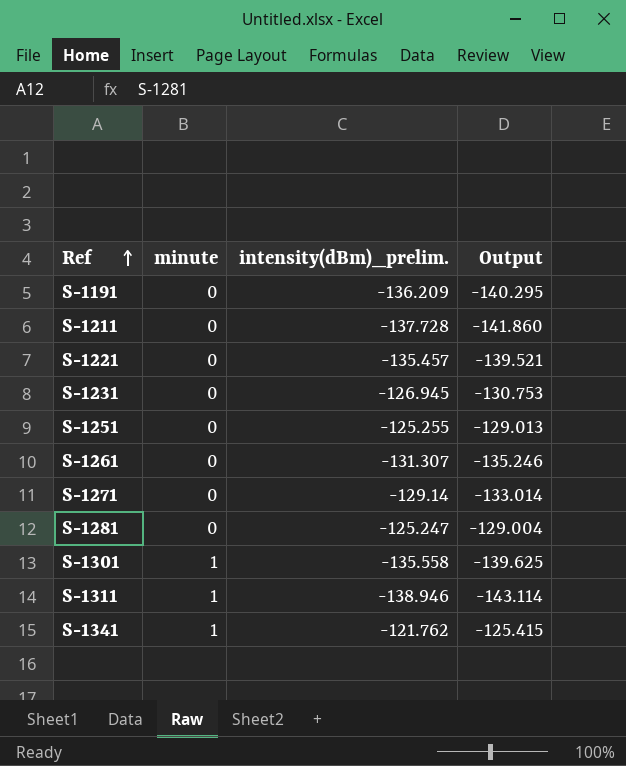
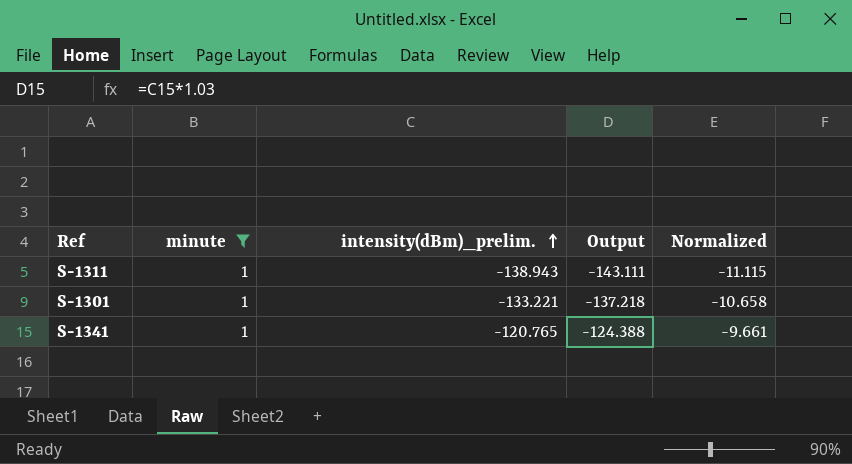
filter: none -> minute = 1
row order: Ref ascending -> intensity(dBm)_prelim. ascending
column Normalized | formula: none -> [intensity(dBm)_prelim.] * 0.08
S-1311 | intensity(dBm)_prelim.: -138.946 -> -138.943
S-1311 | Output: -143.114 -> -143.111
S-1301 | intensity(dBm)_prelim.: -135.558 -> -133.221
S-1301 | Output: -139.625 -> -137.218
S-1341 | intensity(dBm)_prelim.: -121.762 -> -120.765
S-1341 | Output: -125.415 -> -124.388

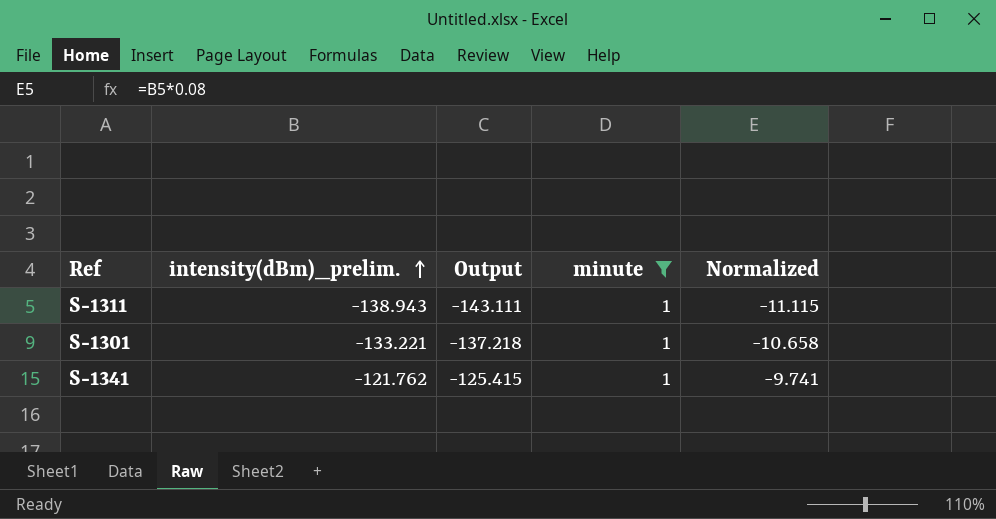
column minute | position: 2 -> 4
S-1341 | intensity(dBm)_prelim.: -120.765 -> -121.762
S-1341 | Output: -124.388 -> -125.415
S-1341 | Normalized: -9.661 -> -9.741

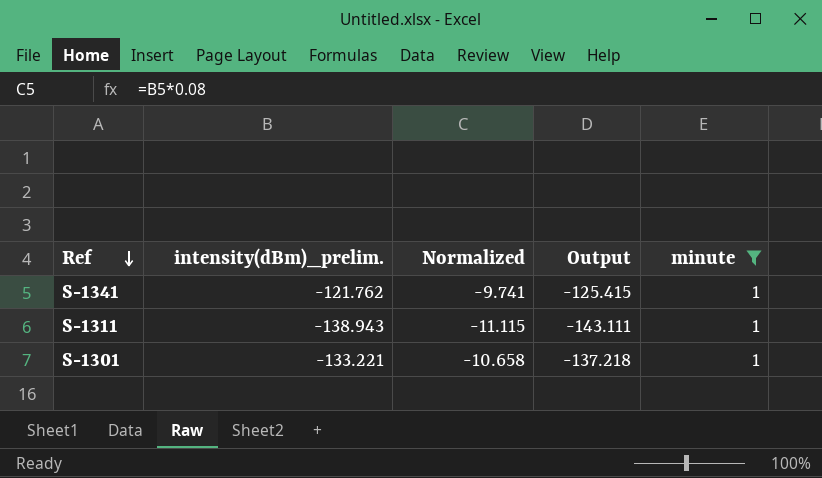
row order: intensity(dBm)_prelim. ascending -> Ref descending
column Normalized | position: 5 -> 3

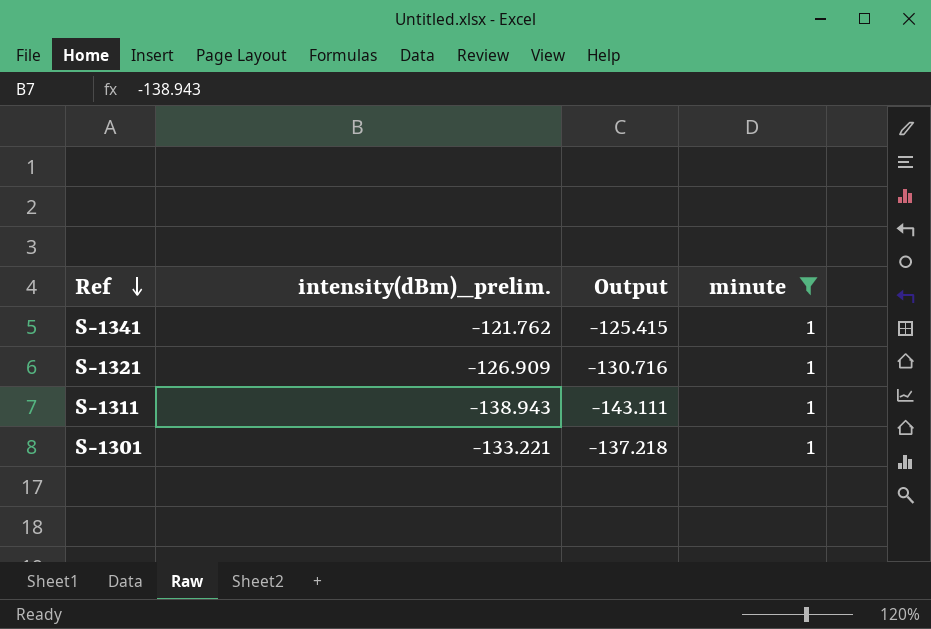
column Normalized | formula: [intensity(dBm)_prelim.] * 0.08 -> none
row S-1321: none -> -126.909 | -130.716 | 1

